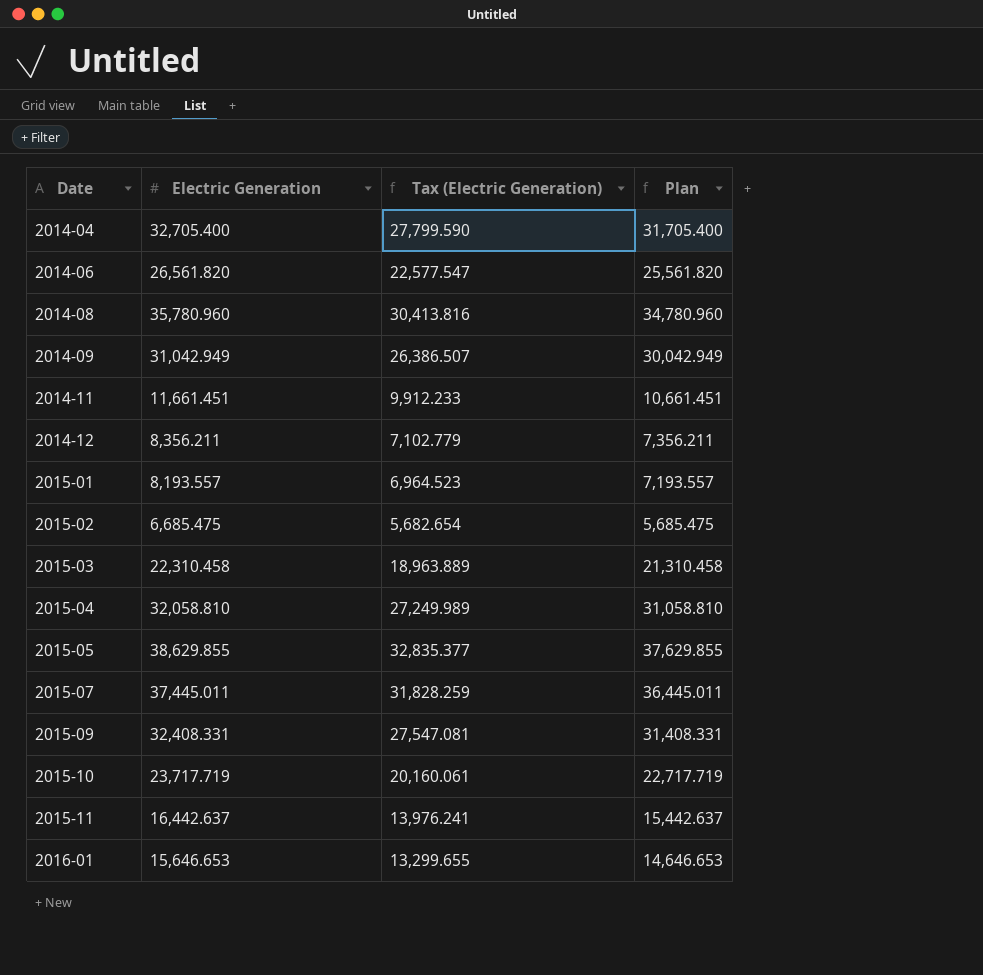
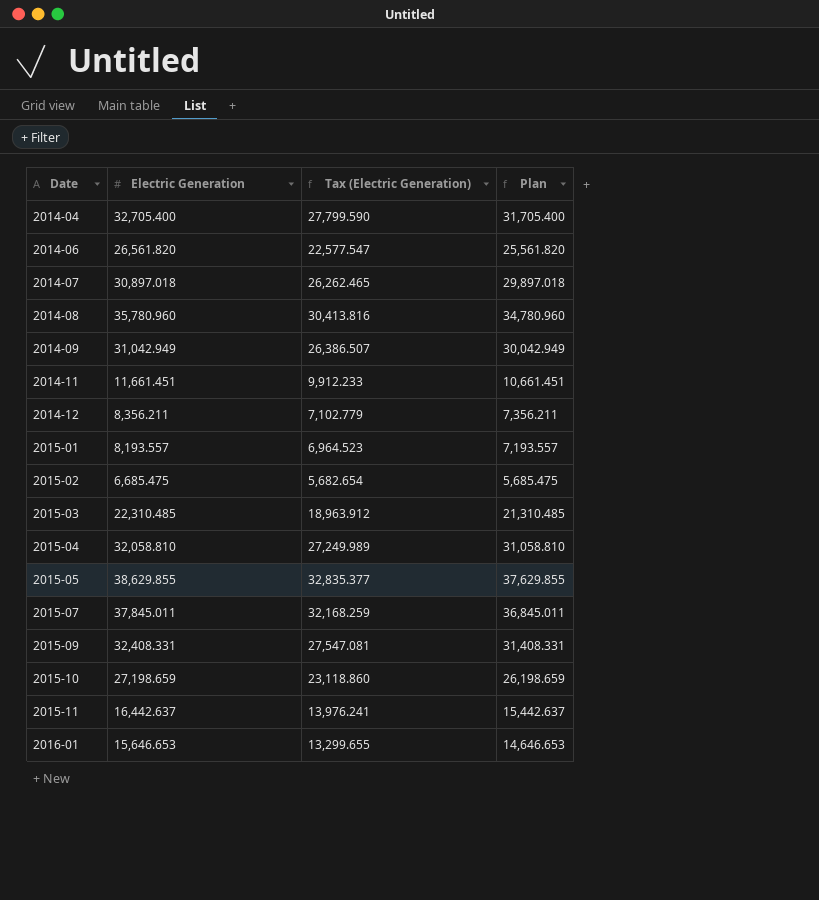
row 2014-07: none -> 30,897.018 | 26,262.465 | 29,897.018
2015-03 | Electric Generation: 22,310.458 -> 22,310.485
2015-03 | Tax (Electric Generation): 18,963.889 -> 18,963.912
2015-03 | Plan: 21,310.458 -> 21,310.485
2015-07 | Electric Generation: 37,445.011 -> 37,845.011
2015-07 | Tax (Electric Generation): 31,828.259 -> 32,168.259
2015-07 | Plan: 36,445.011 -> 36,845.011
2015-10 | Electric Generation: 23,717.719 -> 27,198.659
2015-10 | Tax (Electric Generation): 20,160.061 -> 23,118.860
2015-10 | Plan: 22,717.719 -> 26,198.659

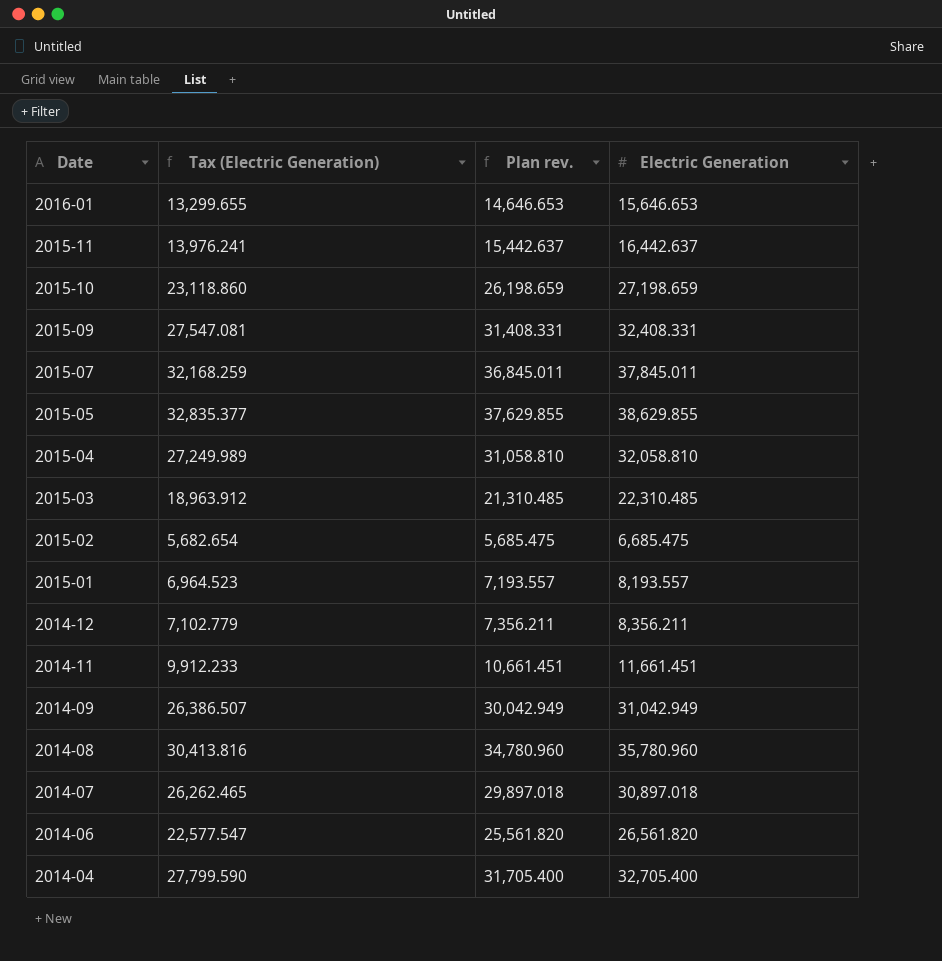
row order: Date ascending -> Date descending
column name: Plan -> Plan rev.
column Electric Generation | position: 2 -> 4

